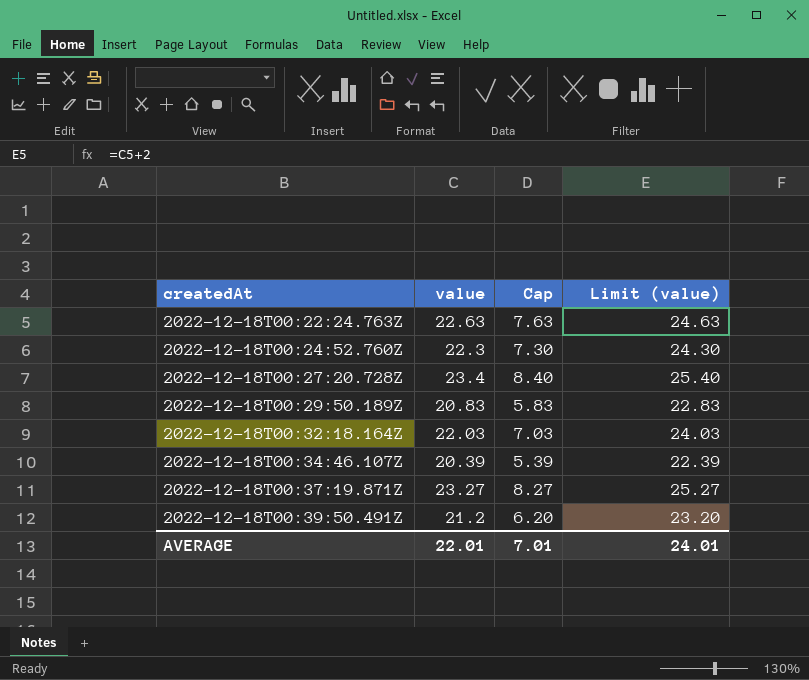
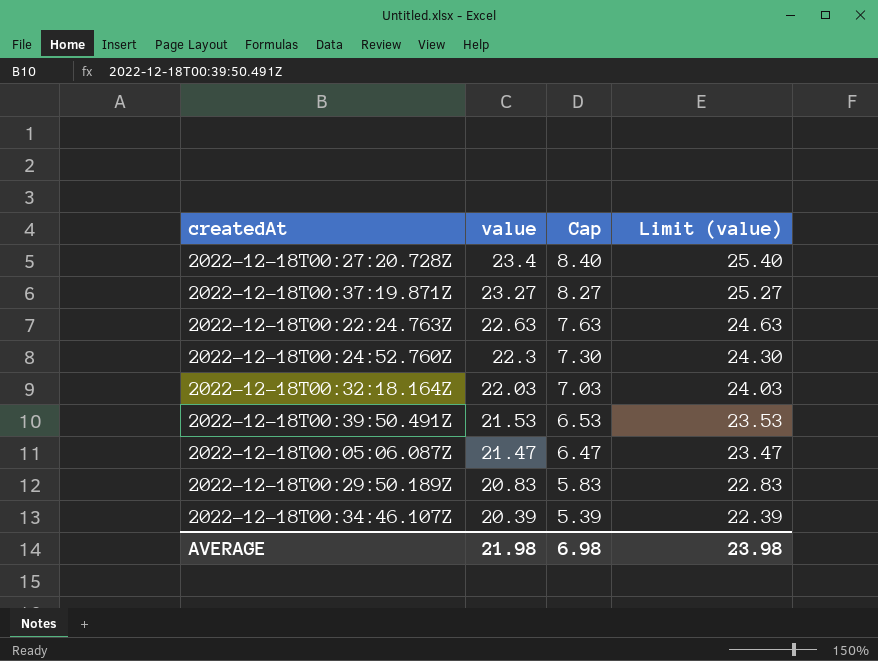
row order: createdAt ascending -> value descending
2022-12-18T00:39:50.491Z | value: 21.2 -> 21.53
2022-12-18T00:39:50.491Z | Cap: 6.20 -> 6.53
2022-12-18T00:39:50.491Z | Limit (value): 23.20 -> 23.53
row 2022-12-18T00:05:06.087Z: none -> 21.47 | 6.47 | 23.47
AVERAGE | value: 22.01 -> 21.98
AVERAGE | Cap: 7.01 -> 6.98
AVERAGE | Limit (value): 24.01 -> 23.98

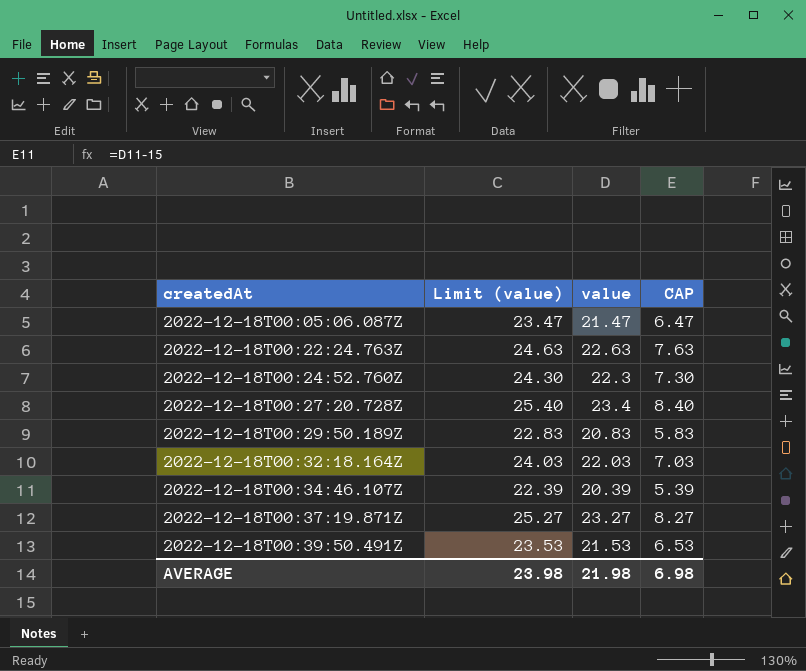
row order: value descending -> createdAt ascending
column Limit (value) | position: 4 -> 2
column name: Cap -> CAP

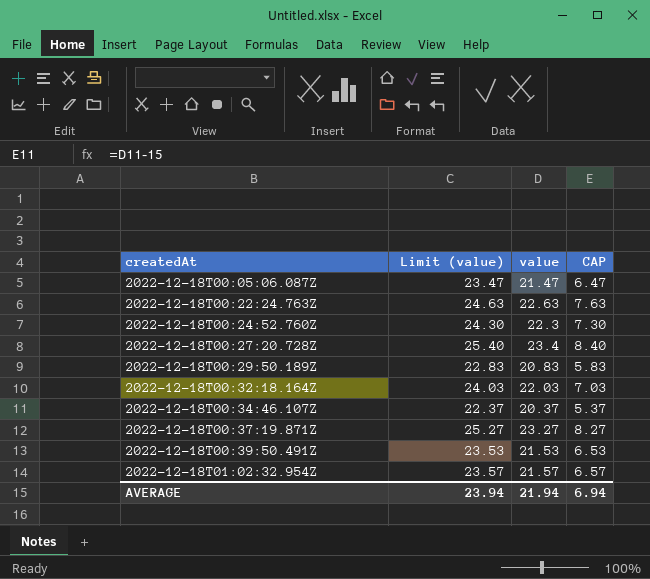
2022-12-18T00:34:46.107Z | Limit (value): 22.39 -> 22.37
2022-12-18T00:34:46.107Z | value: 20.39 -> 20.37
2022-12-18T00:34:46.107Z | CAP: 5.39 -> 5.37
row 2022-12-18T01:02:32.954Z: none -> 23.57 | 21.57 | 6.57
AVERAGE | Limit (value): 23.98 -> 23.94
AVERAGE | value: 21.98 -> 21.94
AVERAGE | CAP: 6.98 -> 6.94

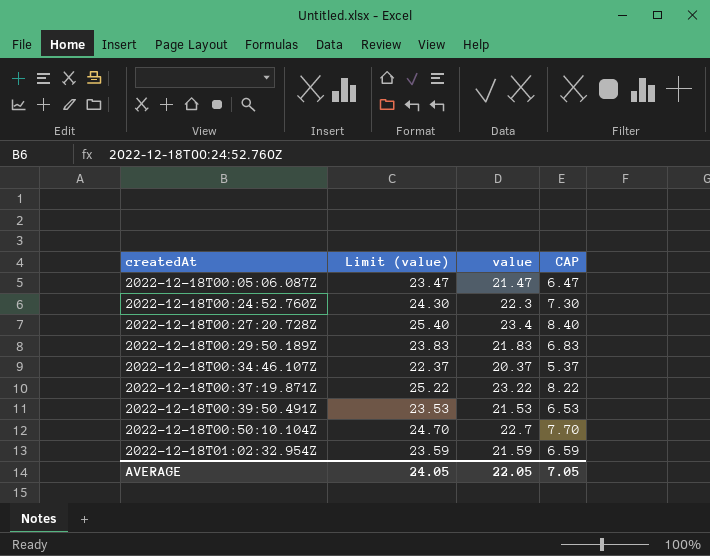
row 2022-12-18T00:22:24.763Z: 24.63 | 22.63 | 7.63 -> none
row 2022-12-18T00:32:18.164Z: 24.03 | 22.03 | 7.03 -> none
2022-12-18T00:29:50.189Z | Limit (value): 22.83 -> 23.83
2022-12-18T00:29:50.189Z | value: 20.83 -> 21.83
2022-12-18T00:29:50.189Z | CAP: 5.83 -> 6.83
2022-12-18T00:37:19.871Z | Limit (value): 25.27 -> 25.22
2022-12-18T00:37:19.871Z | value: 23.27 -> 23.22
2022-12-18T00:37:19.871Z | CAP: 8.27 -> 8.22
row 2022-12-18T00:50:10.104Z: none -> 24.70 | 22.7 | 7.70
2022-12-18T01:02:32.954Z | Limit (value): 23.57 -> 23.59
2022-12-18T01:02:32.954Z | value: 21.57 -> 21.59
2022-12-18T01:02:32.954Z | CAP: 6.57 -> 6.59
AVERAGE | Limit (value): 23.94 -> 24.05
AVERAGE | value: 21.94 -> 22.05
AVERAGE | CAP: 6.94 -> 7.05

